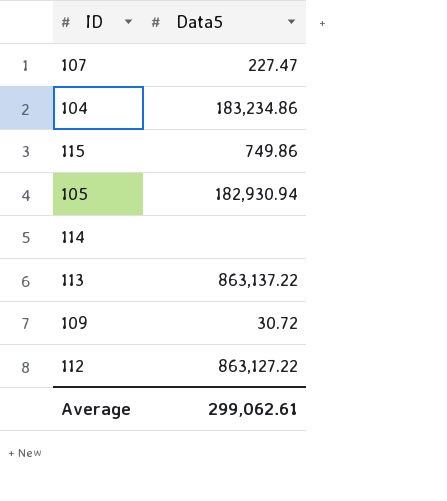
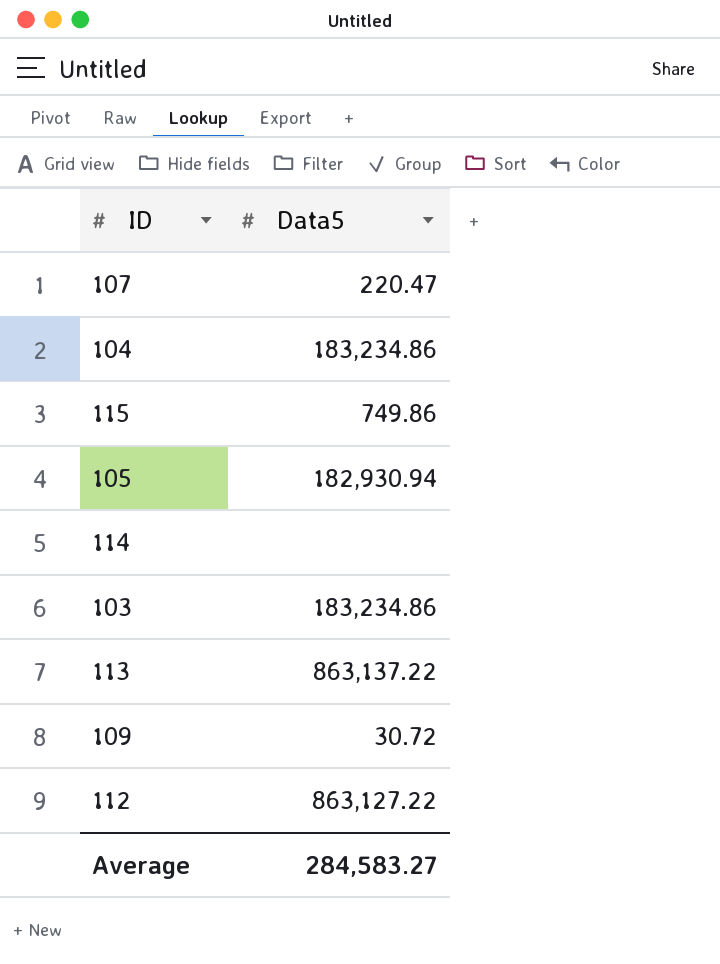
107 | Data5: 227.47 -> 220.47
row 103: none -> 183,234.86
Average | Data5: 299,062.61 -> 284,583.27

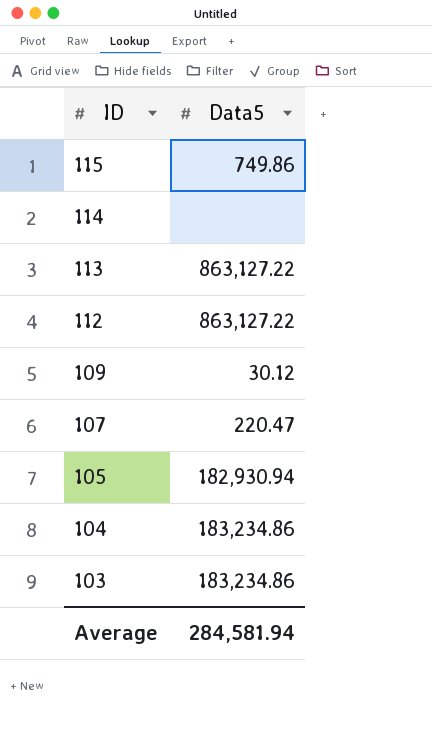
row order: none -> ID descending
113 | Data5: 863,137.22 -> 863,127.22
109 | Data5: 30.72 -> 30.12
Average | Data5: 284,583.27 -> 284,581.94

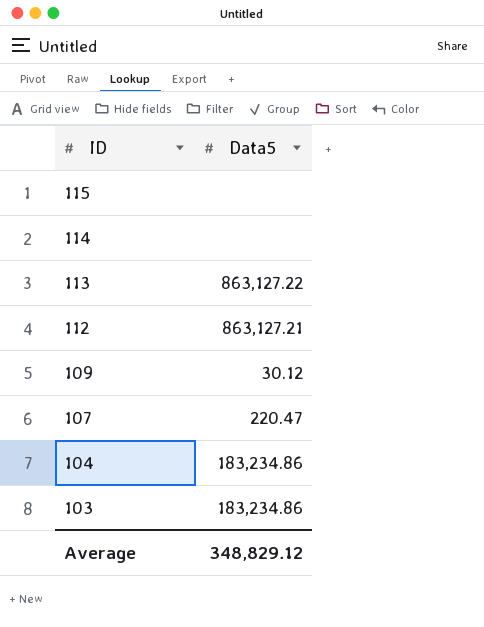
row 105: 182,930.94 -> none
115 | Data5: 749.86 -> none
112 | Data5: 863,127.22 -> 863,127.21
Average | Data5: 284,581.94 -> 348,829.12

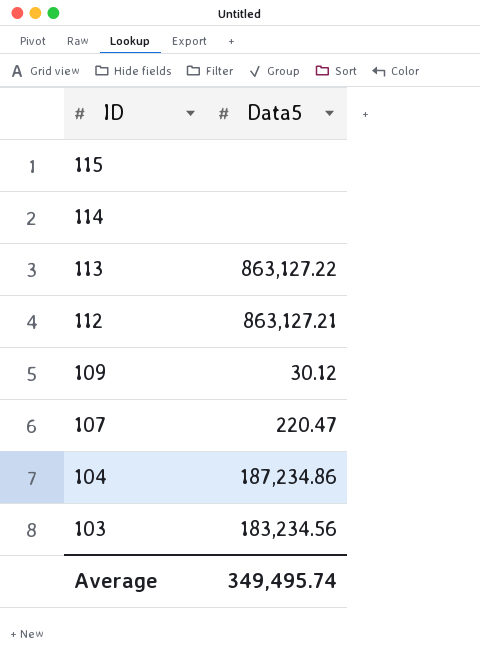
104 | Data5: 183,234.86 -> 187,234.86
103 | Data5: 183,234.86 -> 183,234.56
Average | Data5: 348,829.12 -> 349,495.74

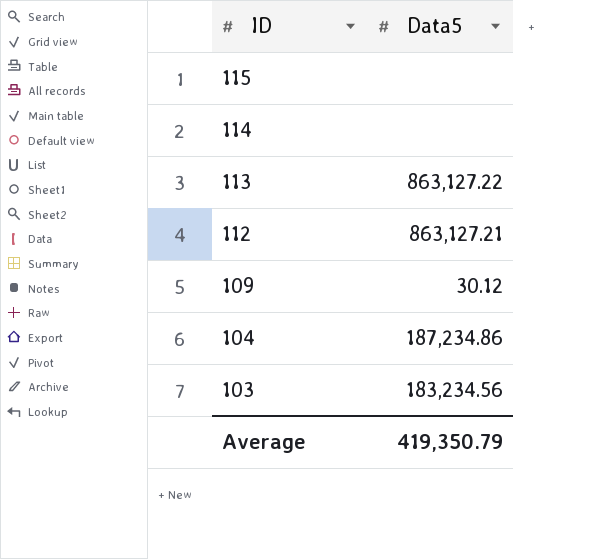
row 107: 220.47 -> none
Average | Data5: 349,495.74 -> 419,350.79

